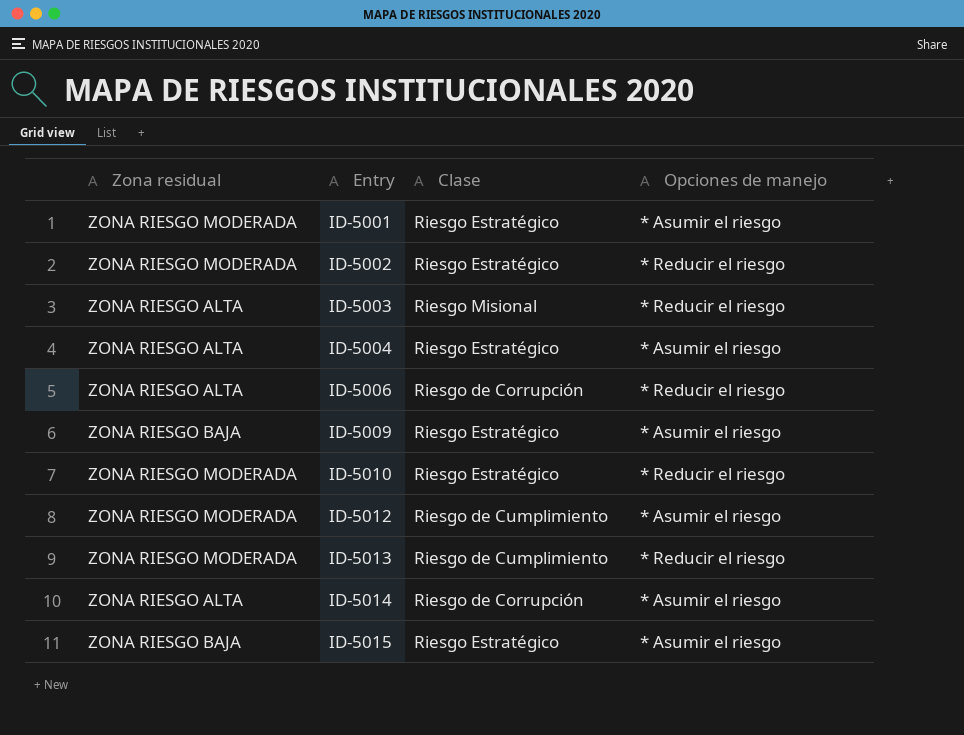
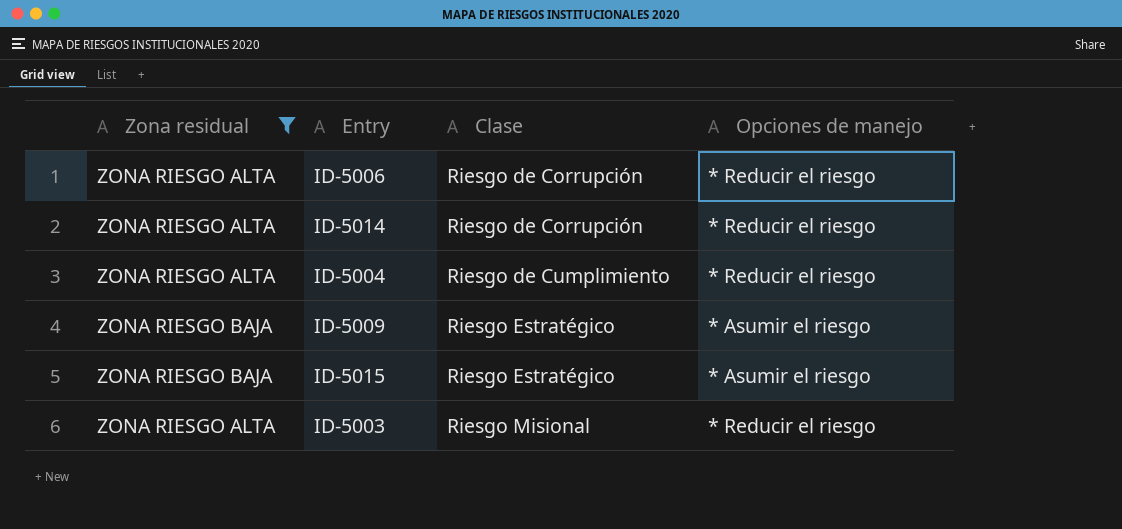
filter: none -> Zona residual != ZONA RIESGO MODERADA
row order: Entry ascending -> Clase ascending
ID-5014 | Opciones de manejo: * Asumir el riesgo -> * Reducir el riesgo
ID-5004 | Clase: Riesgo Estratégico -> Riesgo de Cumplimiento
ID-5004 | Opciones de manejo: * Asumir el riesgo -> * Reducir el riesgo

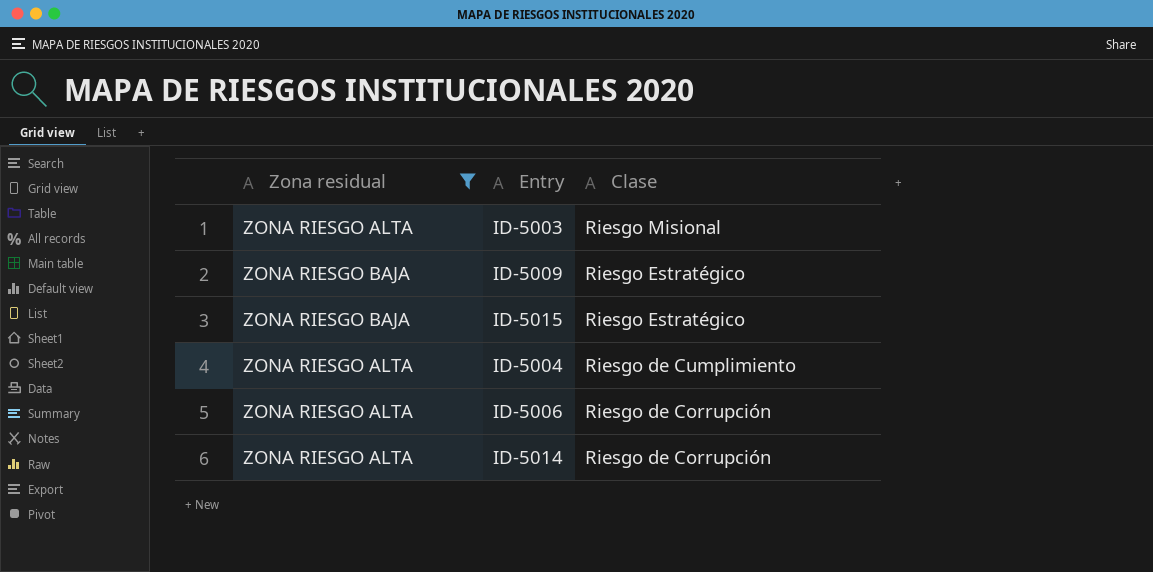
row order: Clase ascending -> Clase descending
column Opciones de manejo | position: 4 -> none

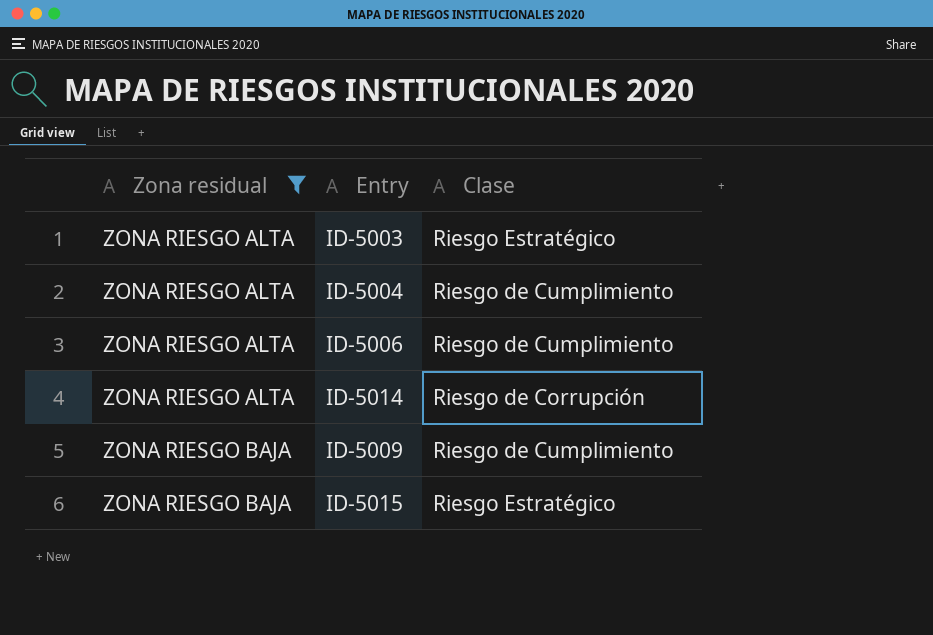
row order: Clase descending -> Zona residual ascending
ID-5003 | Clase: Riesgo Misional -> Riesgo Estratégico
ID-5006 | Clase: Riesgo de Corrupción -> Riesgo de Cumplimiento
ID-5009 | Clase: Riesgo Estratégico -> Riesgo de Cumplimiento

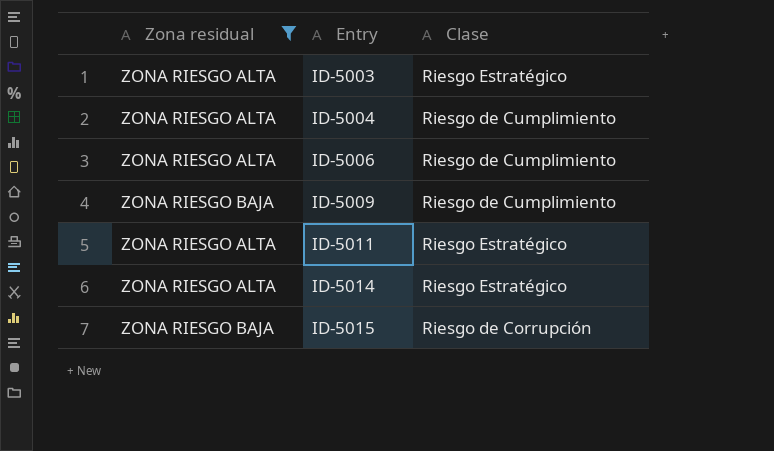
row order: Zona residual ascending -> Entry ascending
row ID-5011: none -> ZONA RIESGO ALTA | Riesgo Estratégico
ID-5014 | Clase: Riesgo de Corrupción -> Riesgo Estratégico
ID-5015 | Clase: Riesgo Estratégico -> Riesgo de Corrupción

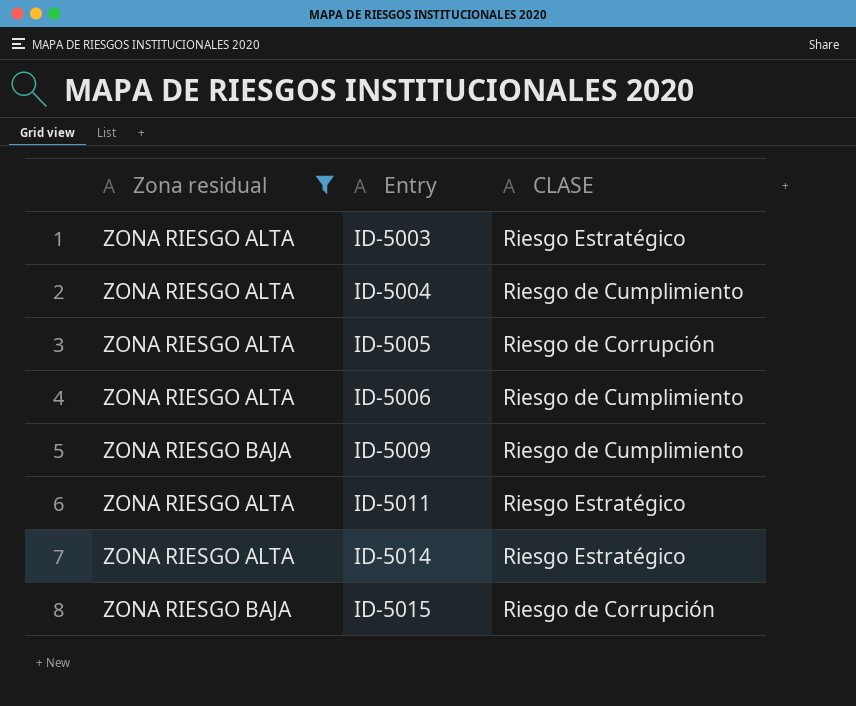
column name: Clase -> CLASE
row ID-5005: none -> ZONA RIESGO ALTA | Riesgo de Corrupción

